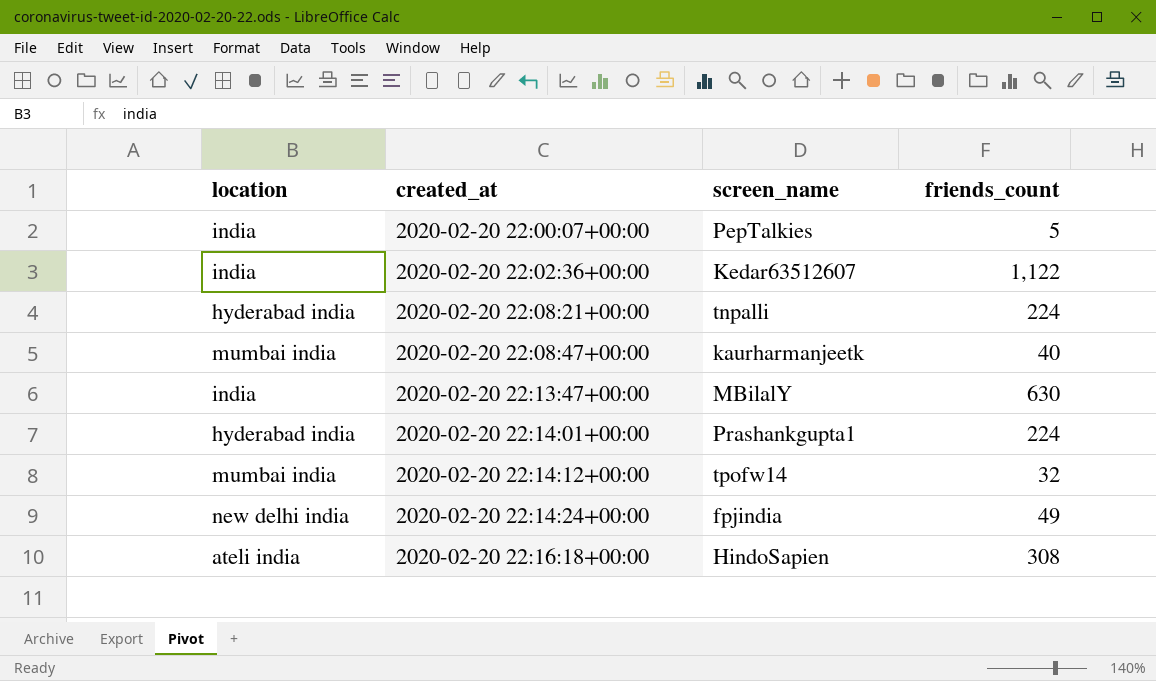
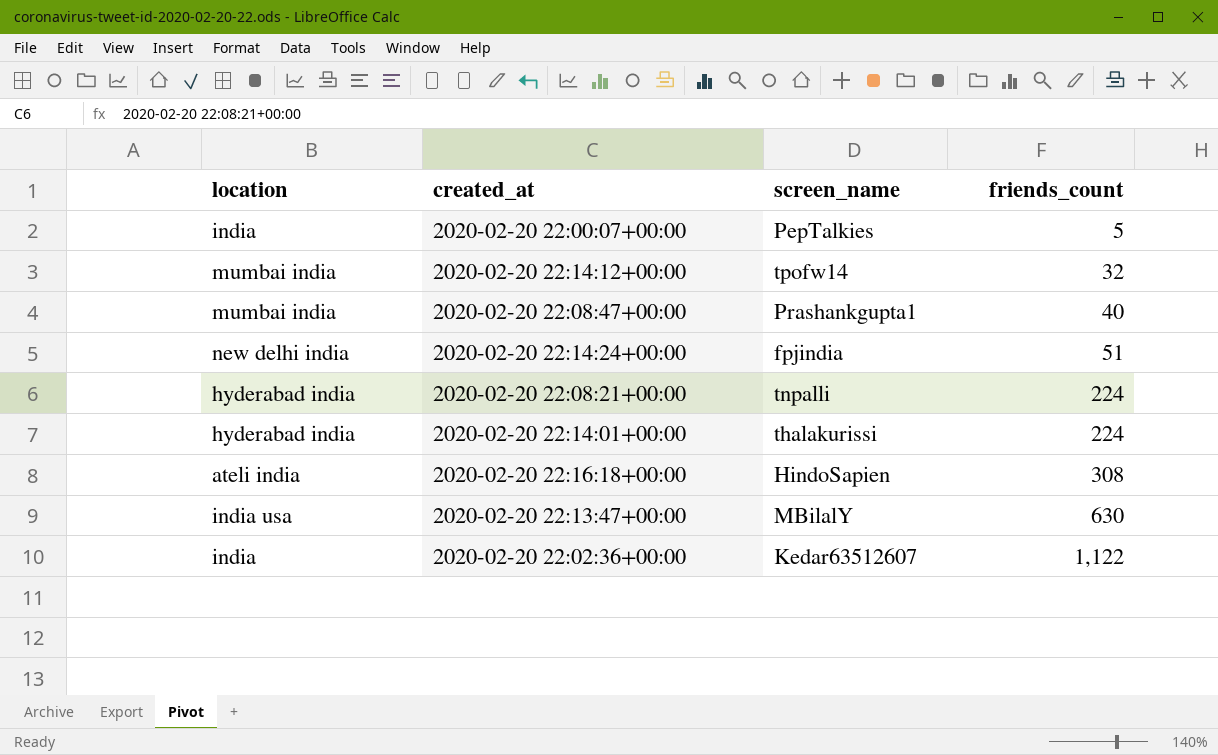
row order: created_at ascending -> friends_count ascending
2020-02-20 22:08:47+00:00 | screen_name: kaurharmanjeetk -> Prashankgupta1
2020-02-20 22:14:24+00:00 | friends_count: 49 -> 51
2020-02-20 22:14:01+00:00 | screen_name: Prashankgupta1 -> thalakurissi
2020-02-20 22:13:47+00:00 | location: india -> india usa

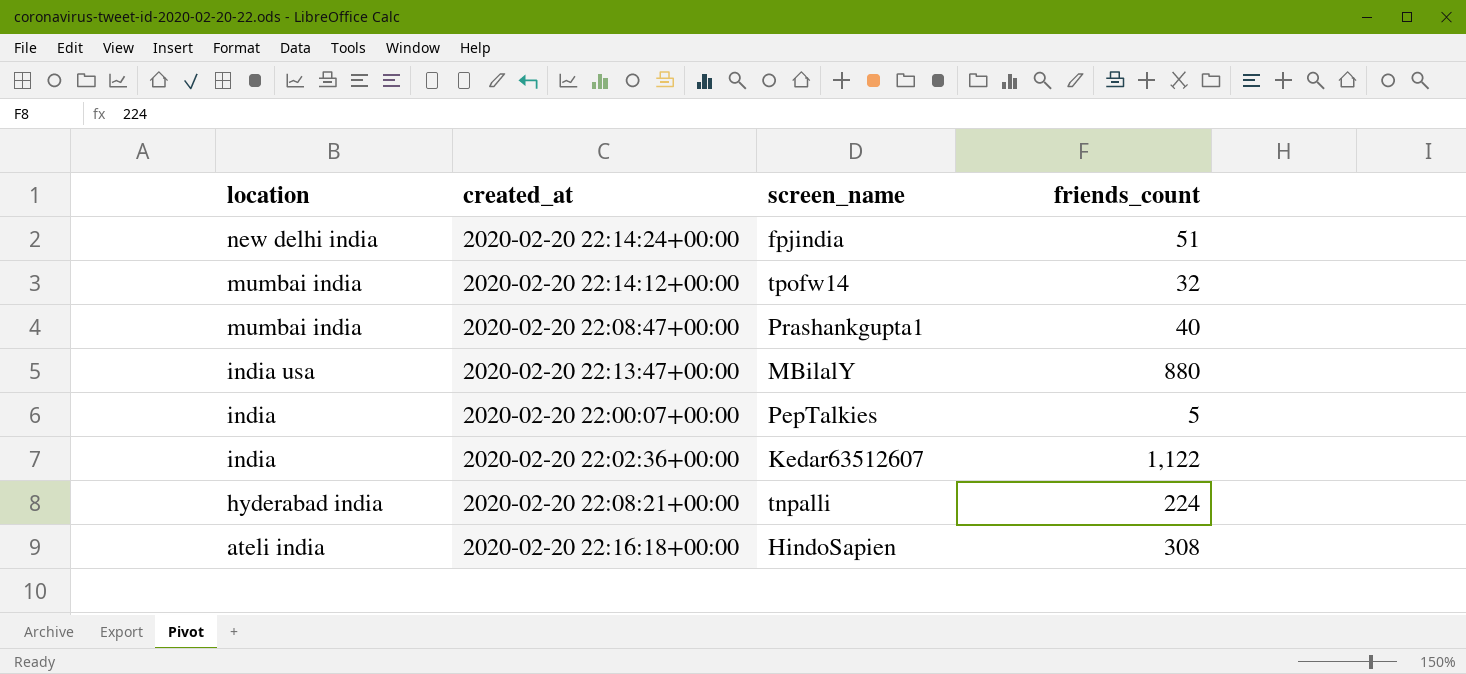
row order: friends_count ascending -> location descending
row 2020-02-20 22:14:01+00:00: hyderabad india | thalakurissi | 224 -> none
2020-02-20 22:13:47+00:00 | friends_count: 630 -> 880

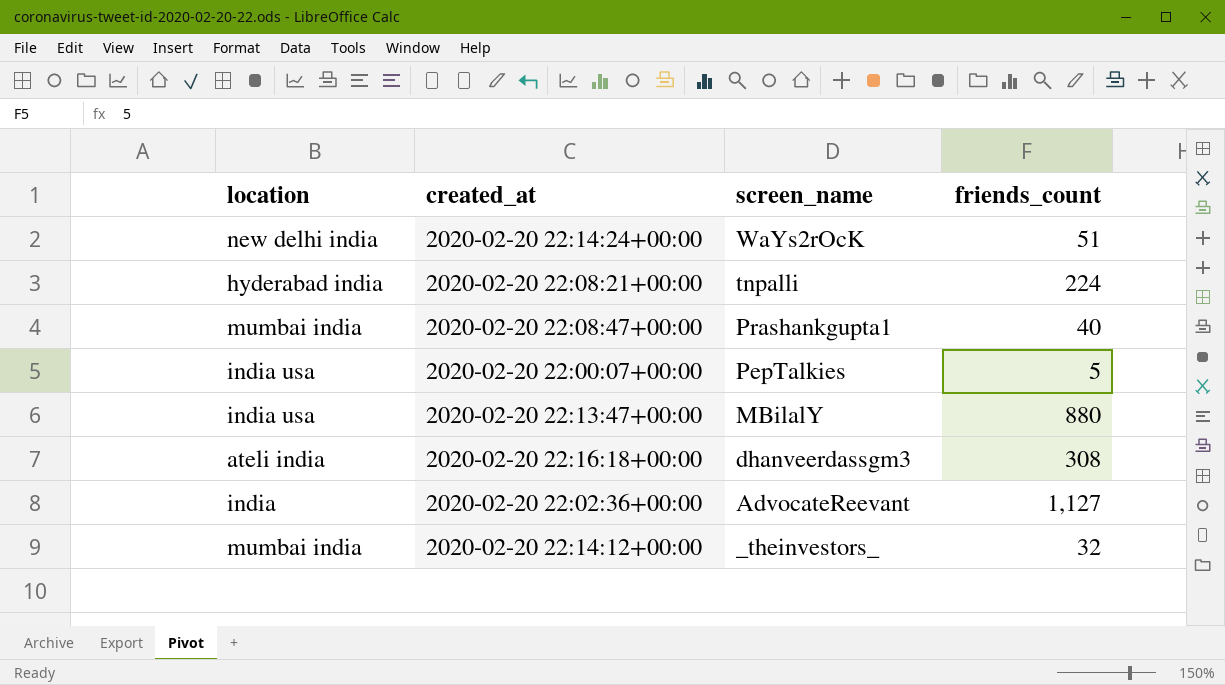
row order: location descending -> screen_name descending
2020-02-20 22:14:24+00:00 | screen_name: fpjindia -> WaYs2rOcK
2020-02-20 22:00:07+00:00 | location: india -> india usa
2020-02-20 22:16:18+00:00 | screen_name: HindoSapien -> dhanveerdassgm3
2020-02-20 22:02:36+00:00 | screen_name: Kedar63512607 -> AdvocateReevant
2020-02-20 22:02:36+00:00 | friends_count: 1,122 -> 1,127
2020-02-20 22:14:12+00:00 | screen_name: tpofw14 -> _theinvestors_

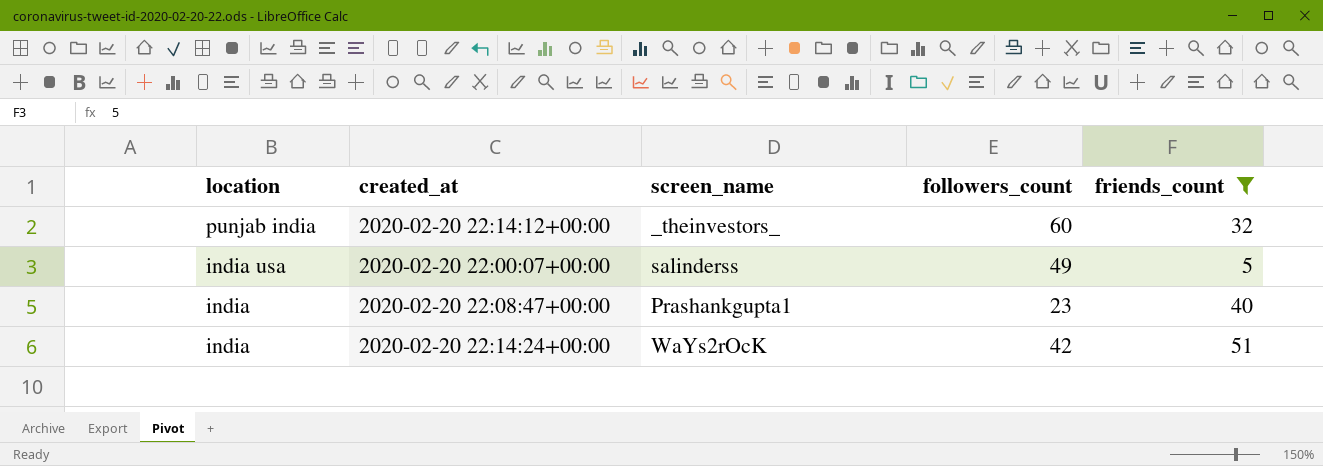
filter: none -> friends_count <= 51
row order: screen_name descending -> location descending
column followers_count | position: none -> 4
2020-02-20 22:14:12+00:00 | location: mumbai india -> punjab india
2020-02-20 22:00:07+00:00 | screen_name: PepTalkies -> salinderss
2020-02-20 22:08:47+00:00 | location: mumbai india -> india
2020-02-20 22:14:24+00:00 | location: new delhi india -> india

